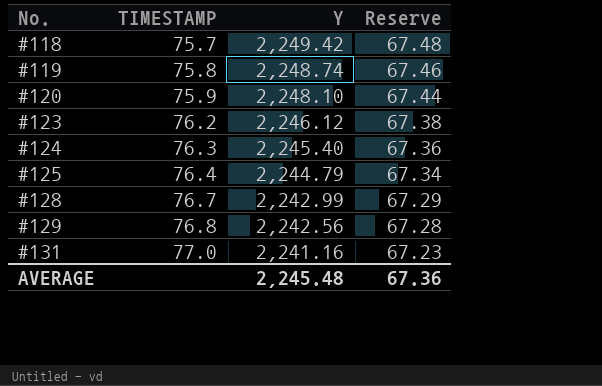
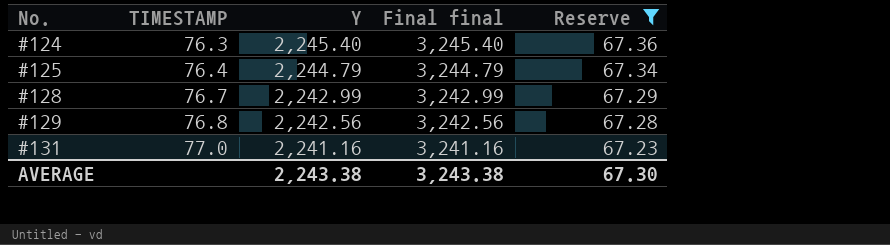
filter: none -> Reserve <= 67.36
column Final final | formula: none -> [Y] + 1000
AVERAGE | Y: 2,245.48 -> 2,243.38
AVERAGE | Reserve: 67.36 -> 67.30

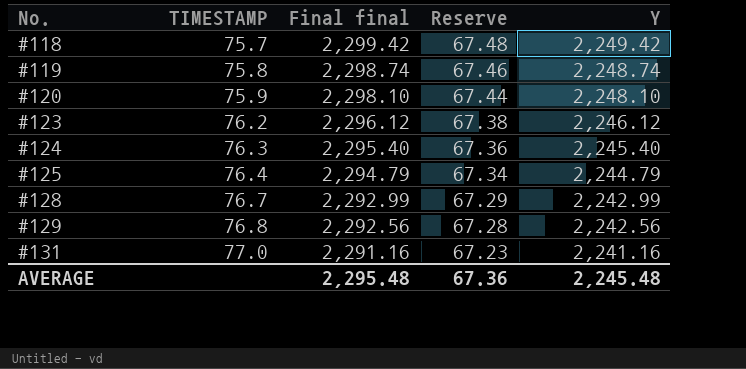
filter: Reserve <= 67.36 -> none
column Final final | formula: [Y] + 1000 -> [Y] + 50
column Y | position: 3 -> 5
AVERAGE | Final final: 3,243.38 -> 2,295.48
AVERAGE | Reserve: 67.30 -> 67.36
AVERAGE | Y: 2,243.38 -> 2,245.48

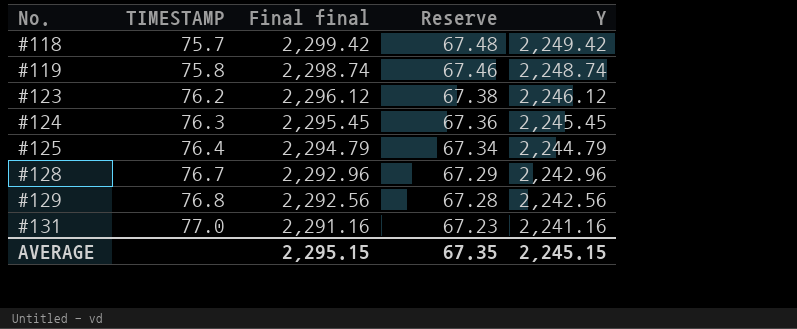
row #120: 75.9 | 2,298.10 | 67.44 | 2,248.10 -> none
#124 | Final final: 2,295.40 -> 2,295.45
#124 | Y: 2,245.40 -> 2,245.45
#128 | Final final: 2,292.99 -> 2,292.96
#128 | Y: 2,242.99 -> 2,242.96
AVERAGE | Final final: 2,295.48 -> 2,295.15
AVERAGE | Reserve: 67.36 -> 67.35
AVERAGE | Y: 2,245.48 -> 2,245.15

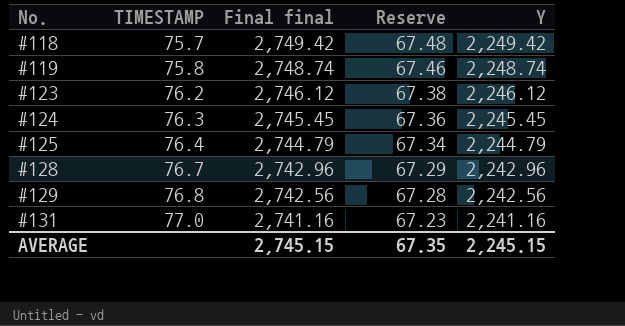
column Final final | formula: [Y] + 50 -> [Y] + 500
AVERAGE | Final final: 2,295.15 -> 2,745.15

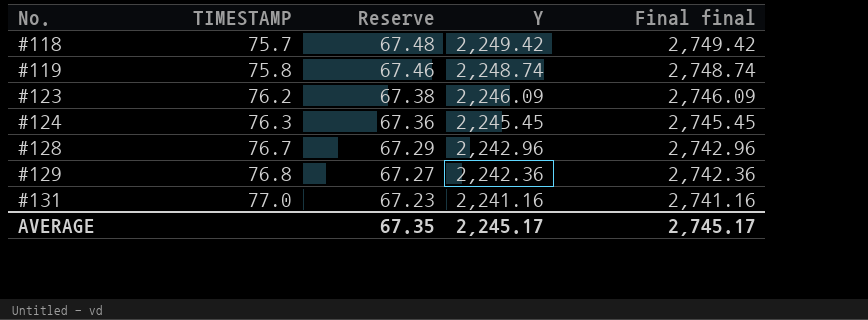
column Final final | position: 3 -> 5
row #125: 76.4 | 2,744.79 | 67.34 | 2,244.79 -> none
#123 | Y: 2,246.12 -> 2,246.09
#123 | Final final: 2,746.12 -> 2,746.09
#129 | Reserve: 67.28 -> 67.27
#129 | Y: 2,242.56 -> 2,242.36
#129 | Final final: 2,742.56 -> 2,742.36
AVERAGE | Y: 2,245.15 -> 2,245.17
AVERAGE | Final final: 2,745.15 -> 2,745.17

